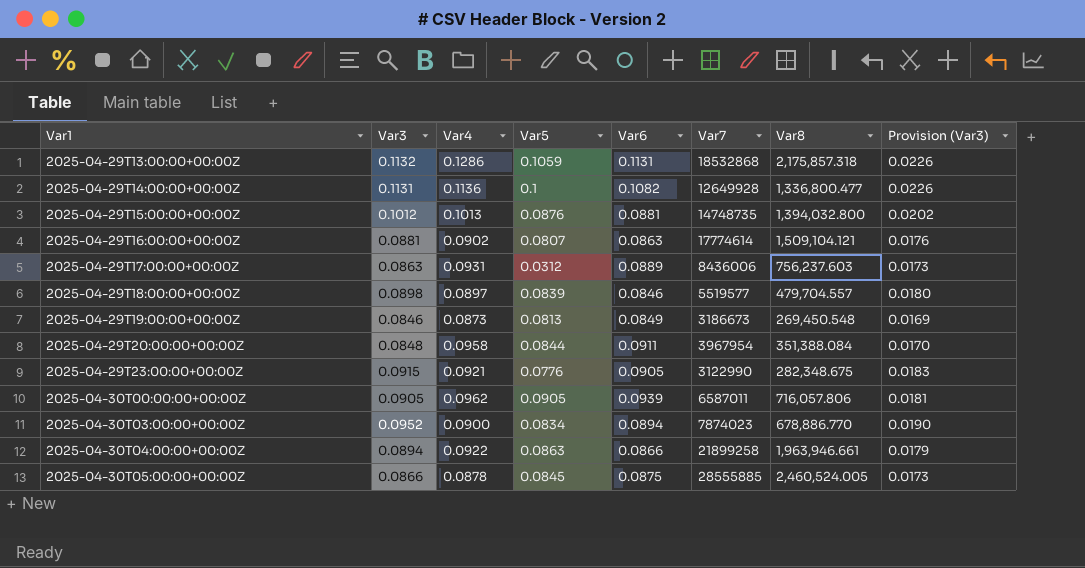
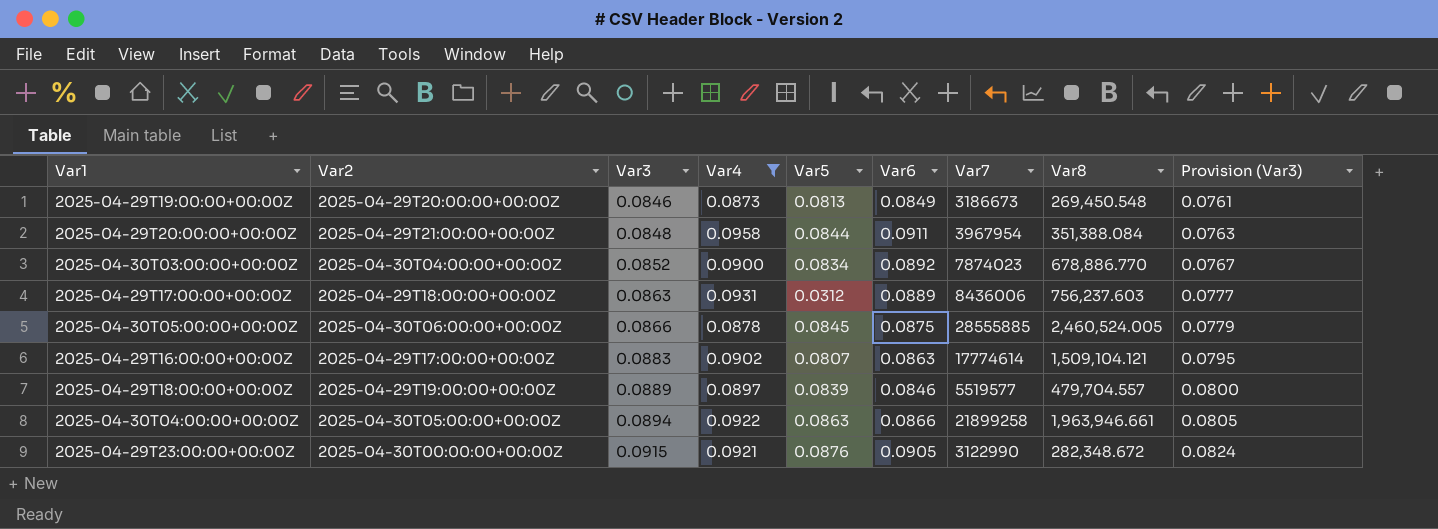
filter: none -> Var4 <= 0.0958
row order: Var1 ascending -> Var3 ascending
column Var2 | position: none -> 2
column Provision (Var3) | formula: [Var3] * 0.2 -> [Var3] * 0.9
2025-04-30T03:00:00+00:00Z | Var3: 0.0952 -> 0.0852
2025-04-30T03:00:00+00:00Z | Var6: 0.0894 -> 0.0892
2025-04-29T16:00:00+00:00Z | Var3: 0.0881 -> 0.0883
2025-04-29T18:00:00+00:00Z | Var3: 0.0898 -> 0.0889
2025-04-29T23:00:00+00:00Z | Var5: 0.0776 -> 0.0876
2025-04-29T23:00:00+00:00Z | Var8: 282,348.675 -> 282,348.672

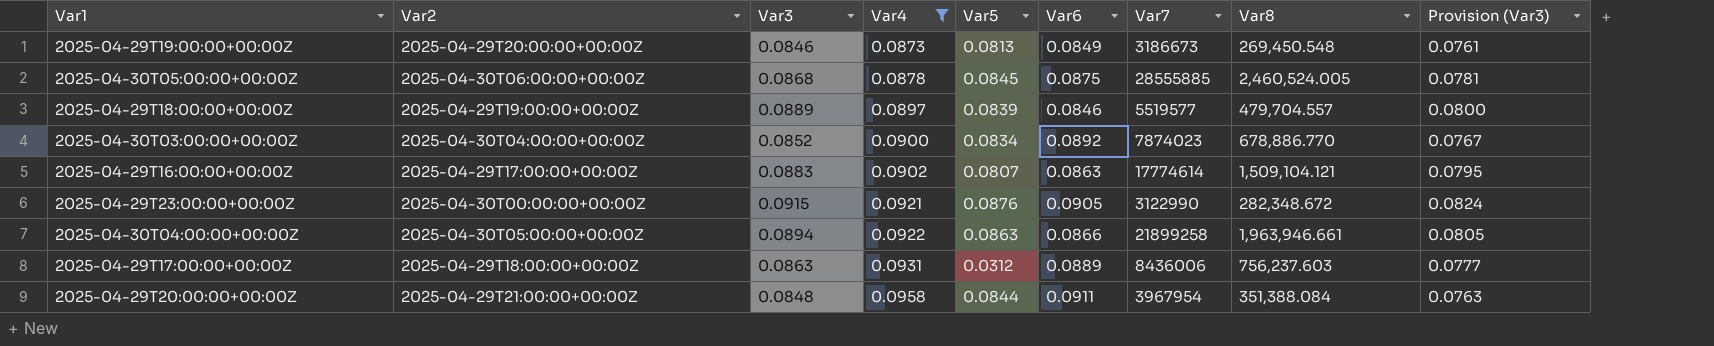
row order: Var3 ascending -> Var4 ascending
2025-04-30T05:00:00+00:00Z | Var3: 0.0866 -> 0.0868
2025-04-30T05:00:00+00:00Z | Provision (Var3): 0.0779 -> 0.0781

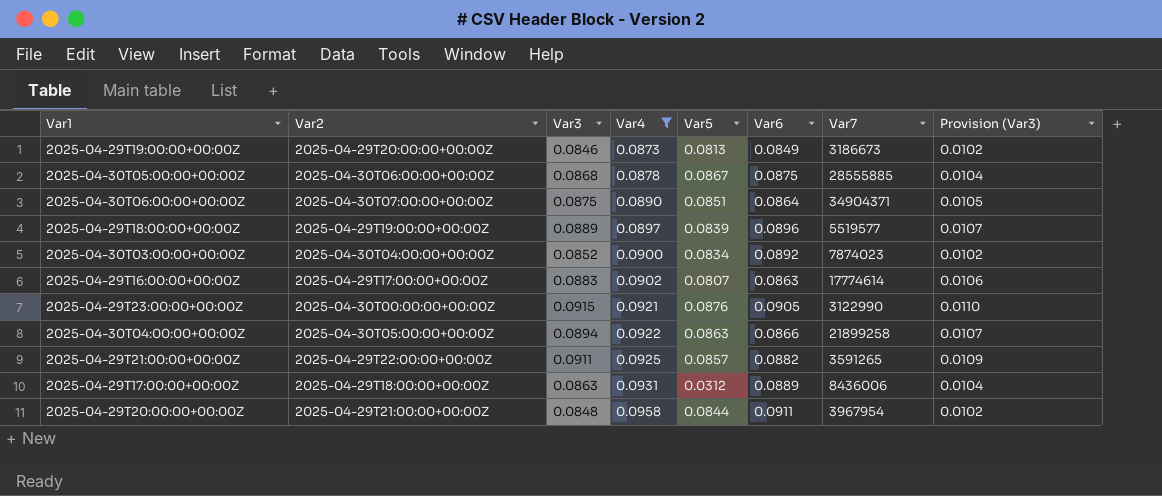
column Var8 | position: 8 -> none
column Provision (Var3) | formula: [Var3] * 0.9 -> [Var3] * 0.12
2025-04-30T05:00:00+00:00Z | Var5: 0.0845 -> 0.0867
row 2025-04-30T06:00:00+00:00Z: none -> 2025-04-30T07:00:00+00:00Z | 0.0875 | 0.0890 | 0.0851 | 0.0864 | 34904371 | 0.0105
2025-04-29T18:00:00+00:00Z | Var6: 0.0846 -> 0.0896
row 2025-04-29T21:00:00+00:00Z: none -> 2025-04-29T22:00:00+00:00Z | 0.0911 | 0.0925 | 0.0857 | 0.0882 | 3591265 | 0.0109

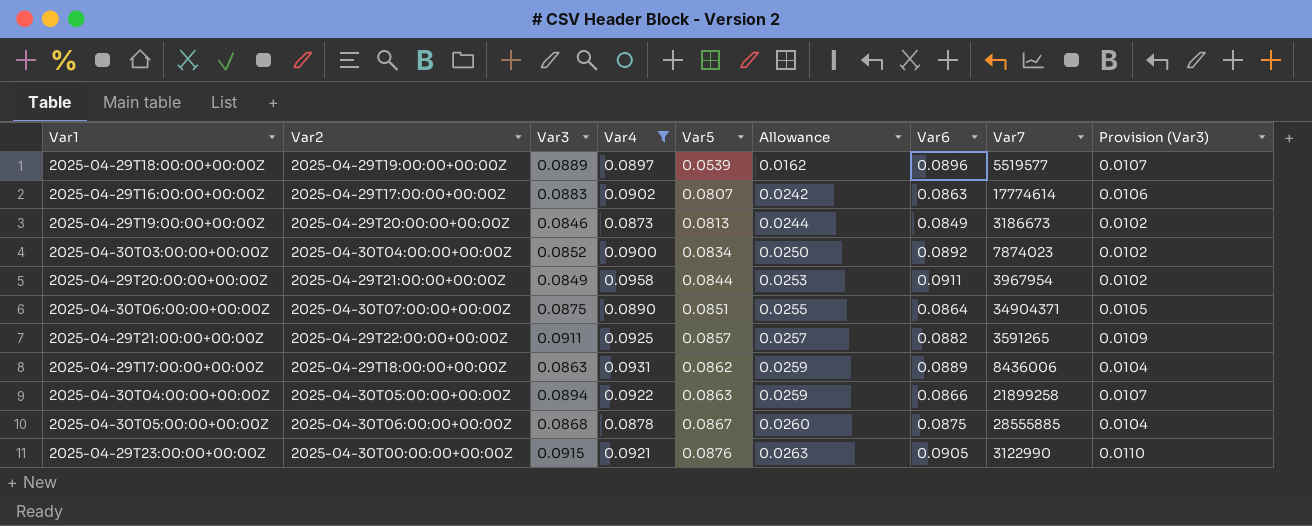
row order: Var4 ascending -> Var5 ascending
column Allowance | formula: none -> [Var5] * 0.3
2025-04-29T18:00:00+00:00Z | Var5: 0.0839 -> 0.0539
2025-04-29T20:00:00+00:00Z | Var3: 0.0848 -> 0.0849
2025-04-29T17:00:00+00:00Z | Var5: 0.0312 -> 0.0862

